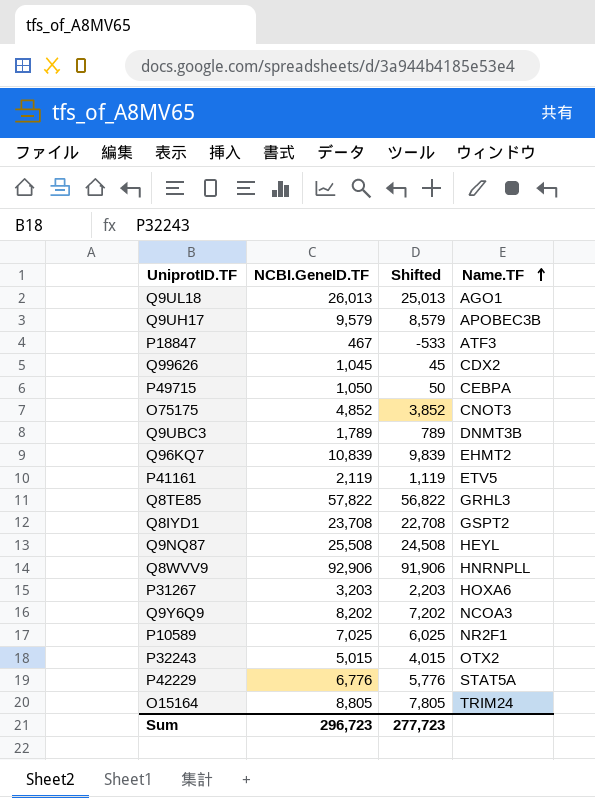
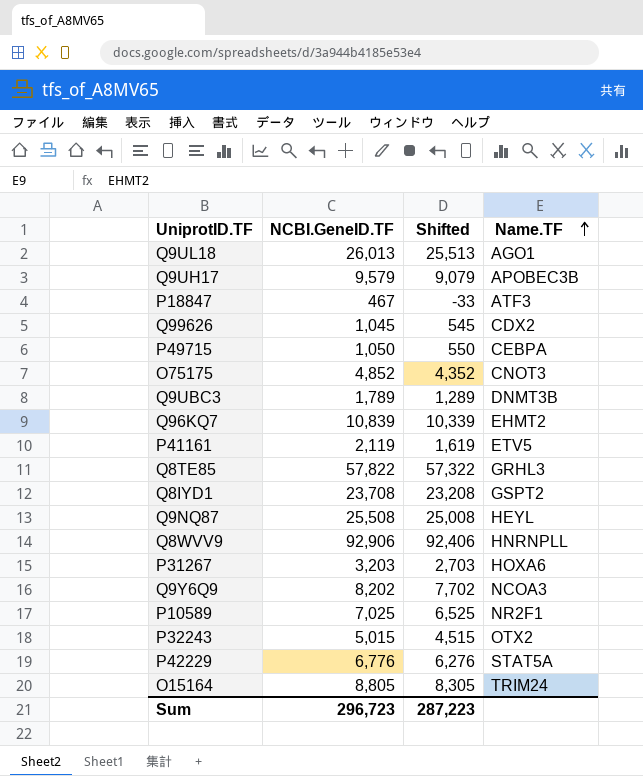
column Shifted | formula: [NCBI.GeneID.TF] - 1000 -> [NCBI.GeneID.TF] - 500
Sum | Shifted: 277,723 -> 287,223

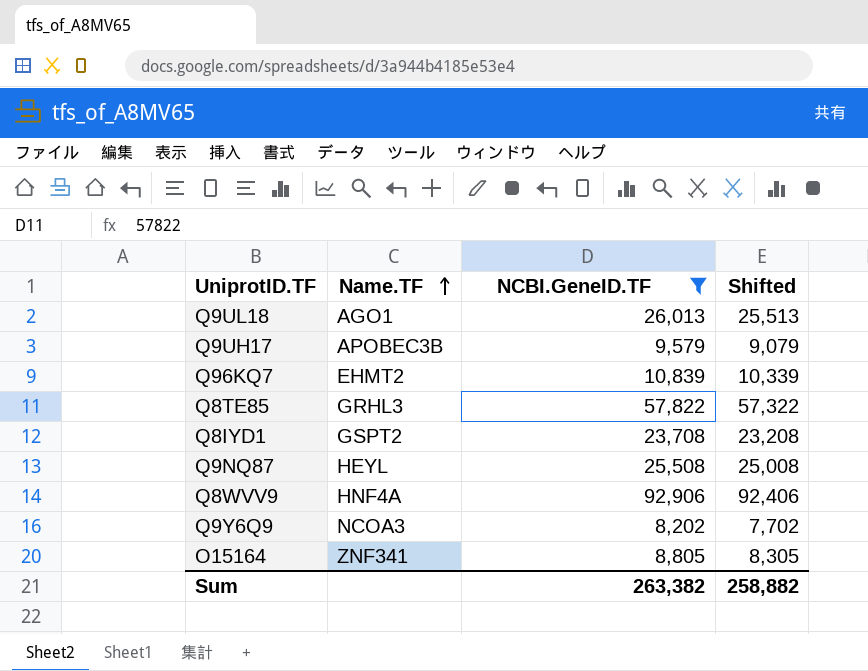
filter: none -> NCBI.GeneID.TF >= 8,202
column Name.TF | position: 4 -> 2
Q8WVV9 | Name.TF: HNRNPLL -> HNF4A
O15164 | Name.TF: TRIM24 -> ZNF341
Sum | NCBI.GeneID.TF: 296,723 -> 263,382
Sum | Shifted: 287,223 -> 258,882

